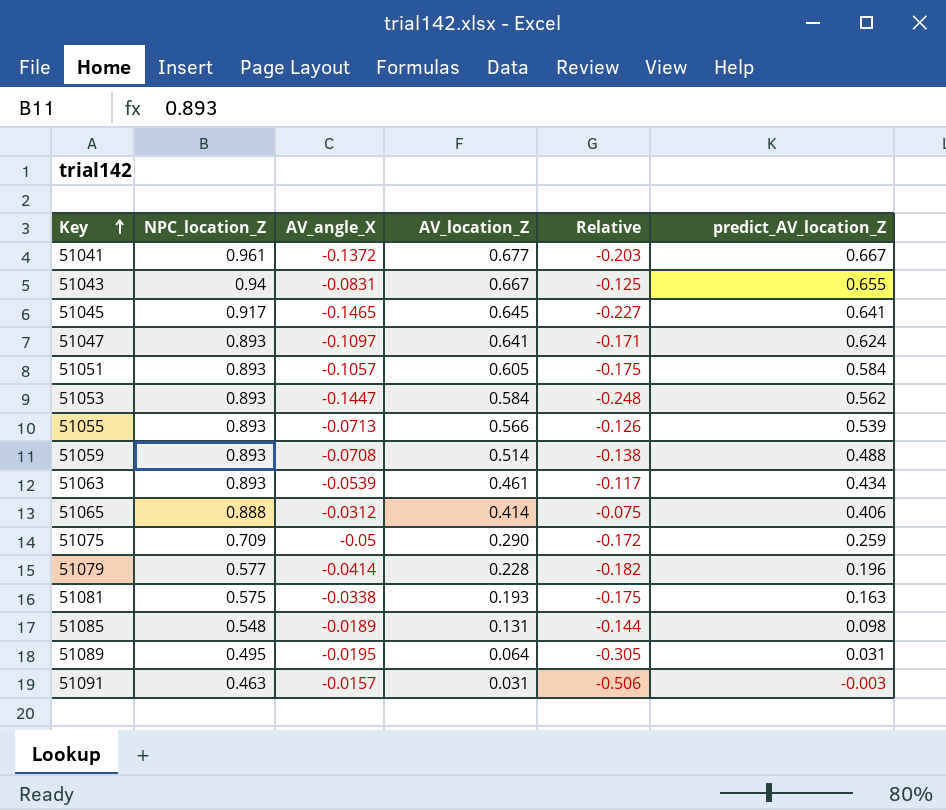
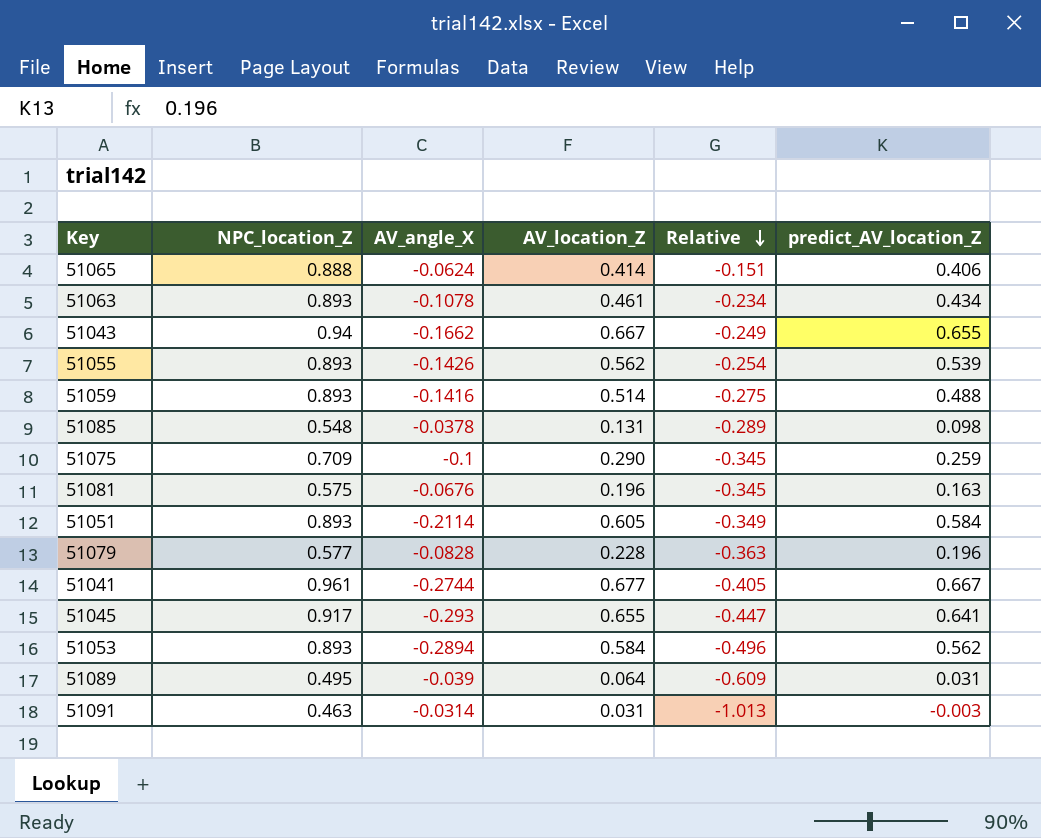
row order: Key ascending -> Relative descending
row 51047: 0.893 | -0.1097 | 0.641 | -0.171 | 0.624 -> none
51065 | AV_angle_X: -0.0312 -> -0.0624
51065 | Relative: -0.075 -> -0.151
51063 | AV_angle_X: -0.0539 -> -0.1078
51063 | Relative: -0.117 -> -0.234
51043 | AV_angle_X: -0.0831 -> -0.1662
51043 | Relative: -0.125 -> -0.249
51055 | AV_angle_X: -0.0713 -> -0.1426
51055 | AV_location_Z: 0.566 -> 0.562
51055 | Relative: -0.126 -> -0.254
51059 | AV_angle_X: -0.0708 -> -0.1416
51059 | Relative: -0.138 -> -0.275
51085 | AV_angle_X: -0.0189 -> -0.0378
51085 | Relative: -0.144 -> -0.289
51075 | AV_angle_X: -0.05 -> -0.1
51075 | Relative: -0.172 -> -0.345
51081 | AV_angle_X: -0.0338 -> -0.0676
51081 | AV_location_Z: 0.193 -> 0.196
51081 | Relative: -0.175 -> -0.345
51051 | AV_angle_X: -0.1057 -> -0.2114
51051 | Relative: -0.175 -> -0.349
51079 | AV_angle_X: -0.0414 -> -0.0828
51079 | Relative: -0.182 -> -0.363
51041 | AV_angle_X: -0.1372 -> -0.2744
51041 | Relative: -0.203 -> -0.405
51045 | AV_angle_X: -0.1465 -> -0.293
51045 | AV_location_Z: 0.645 -> 0.655
51045 | Relative: -0.227 -> -0.447
51053 | AV_angle_X: -0.1447 -> -0.2894
51053 | Relative: -0.248 -> -0.496
51089 | AV_angle_X: -0.0195 -> -0.039
51089 | Relative: -0.305 -> -0.609
51091 | AV_angle_X: -0.0157 -> -0.0314
51091 | Relative: -0.506 -> -1.013

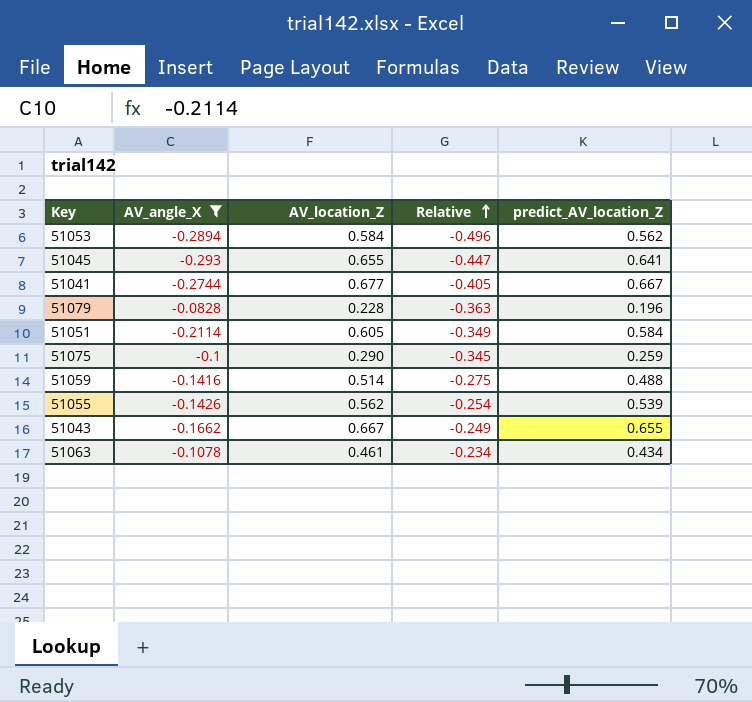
filter: none -> AV_angle_X <= -0.0828
row order: Relative descending -> Relative ascending
column NPC_location_Z | position: 2 -> none

